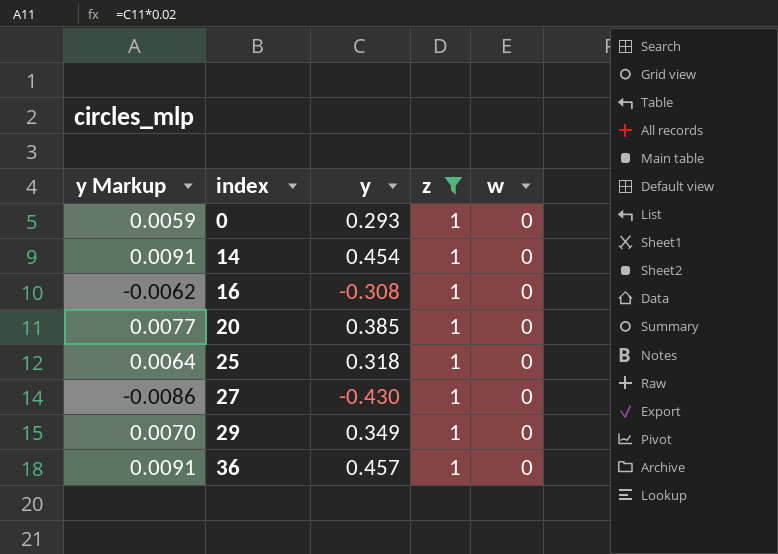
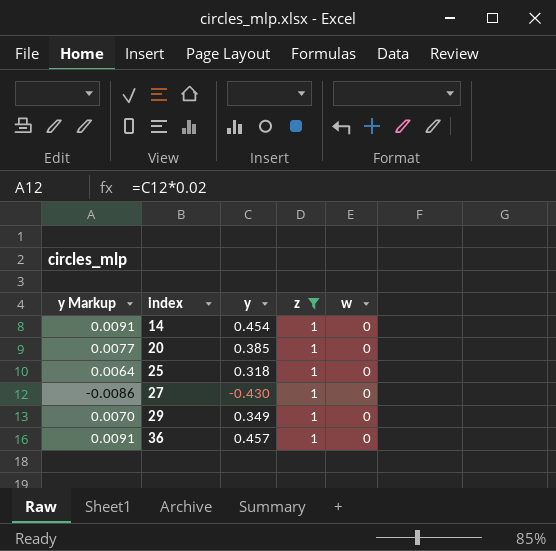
row 0: 0.0059 | 0.293 | 1 | 0 -> none
row 16: -0.0062 | -0.308 | 1 | 0 -> none

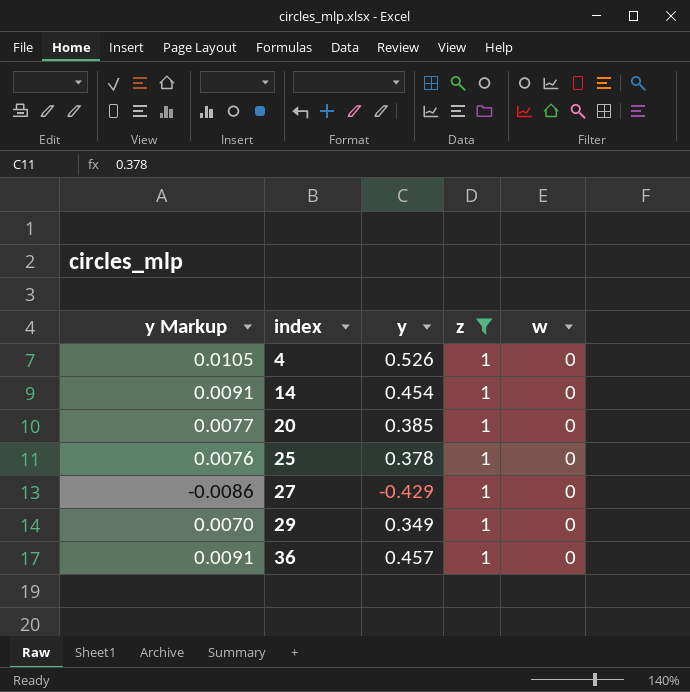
row 4: none -> 0.0105 | 0.526 | 1 | 0
25 | y Markup: 0.0064 -> 0.0076
25 | y: 0.318 -> 0.378
27 | y: -0.430 -> -0.429

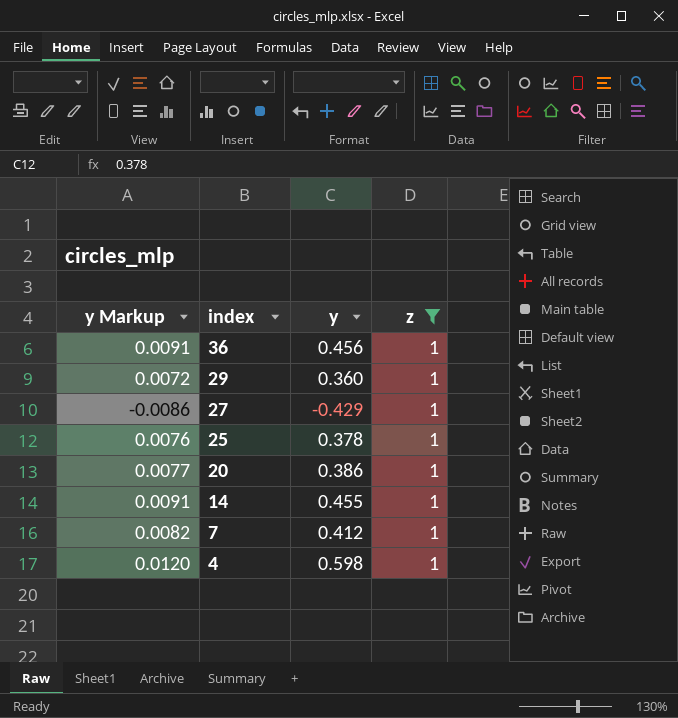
row order: index ascending -> index descending
column w | position: 5 -> none
36 | y: 0.457 -> 0.456
29 | y Markup: 0.0070 -> 0.0072
29 | y: 0.349 -> 0.360
20 | y: 0.385 -> 0.386
14 | y: 0.454 -> 0.455
row 7: none -> 0.0082 | 0.412 | 1
4 | y Markup: 0.0105 -> 0.0120
4 | y: 0.526 -> 0.598

